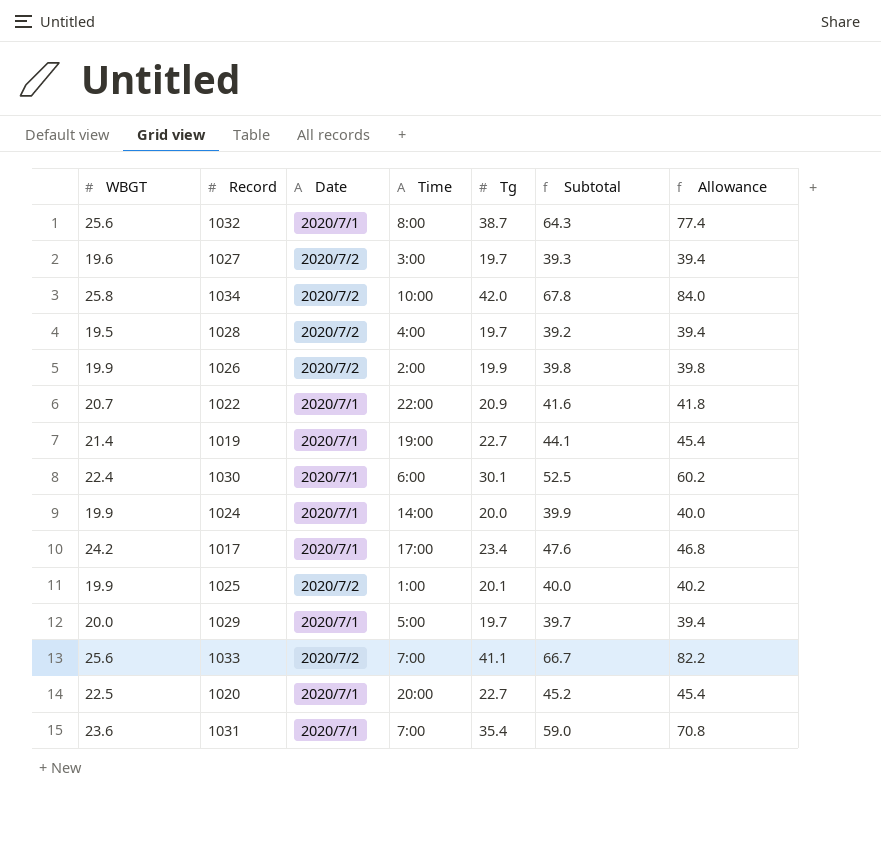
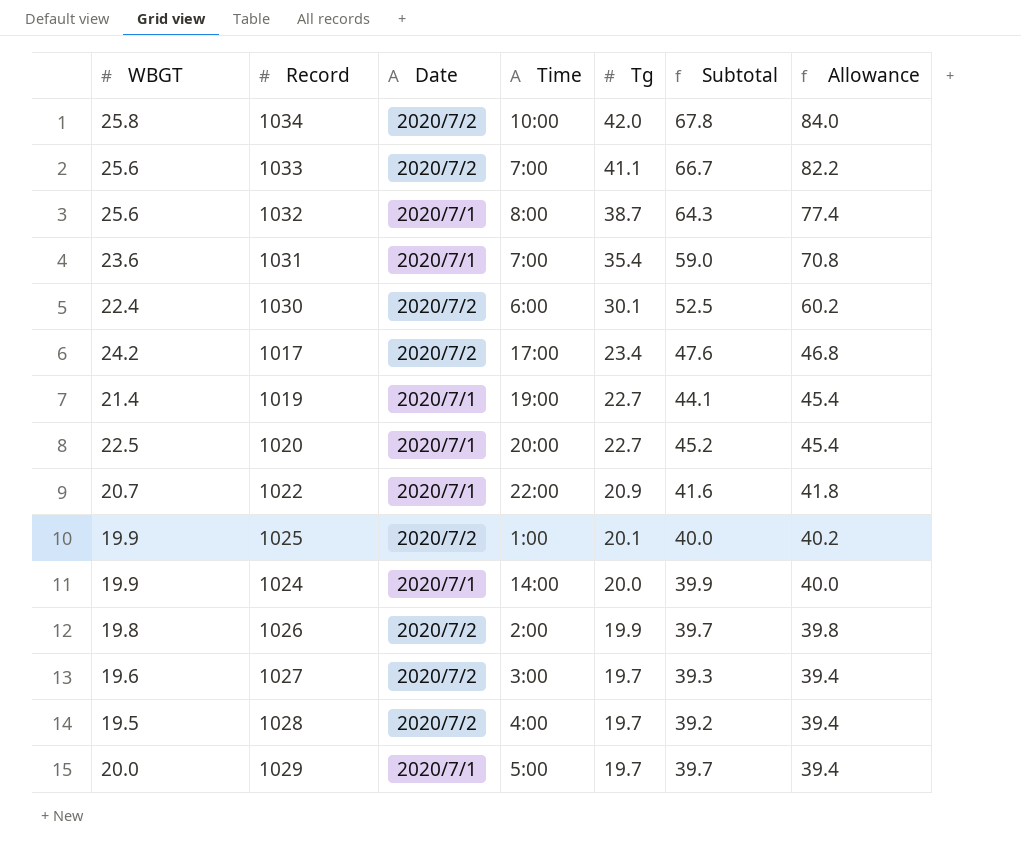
row order: none -> Tg descending
1030 | Date: 2020/7/1 -> 2020/7/2
1017 | Date: 2020/7/1 -> 2020/7/2
1026 | WBGT: 19.9 -> 19.8
1026 | Subtotal: 39.8 -> 39.7

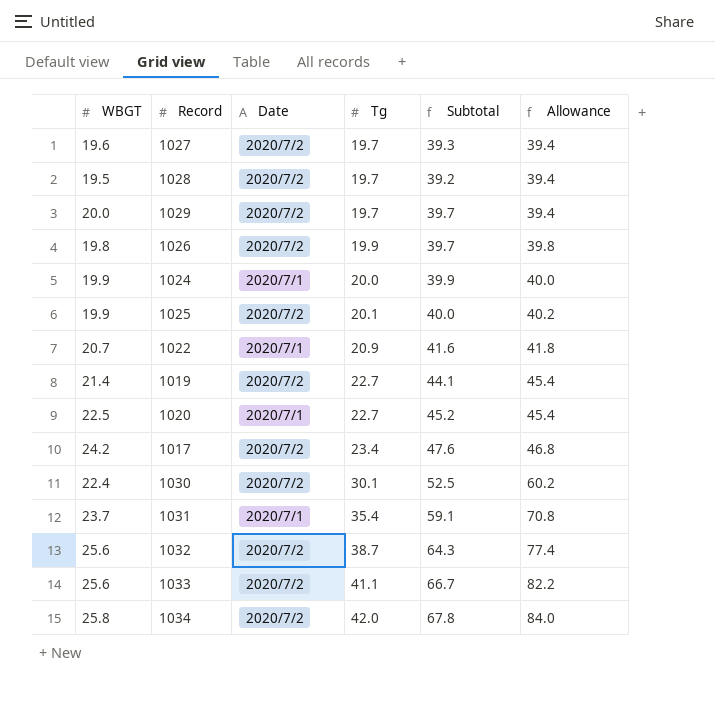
row order: Tg descending -> Tg ascending
column Time | position: 4 -> none
1029 | Date: 2020/7/1 -> 2020/7/2
1019 | Date: 2020/7/1 -> 2020/7/2
1031 | WBGT: 23.6 -> 23.7
1031 | Subtotal: 59.0 -> 59.1
1032 | Date: 2020/7/1 -> 2020/7/2

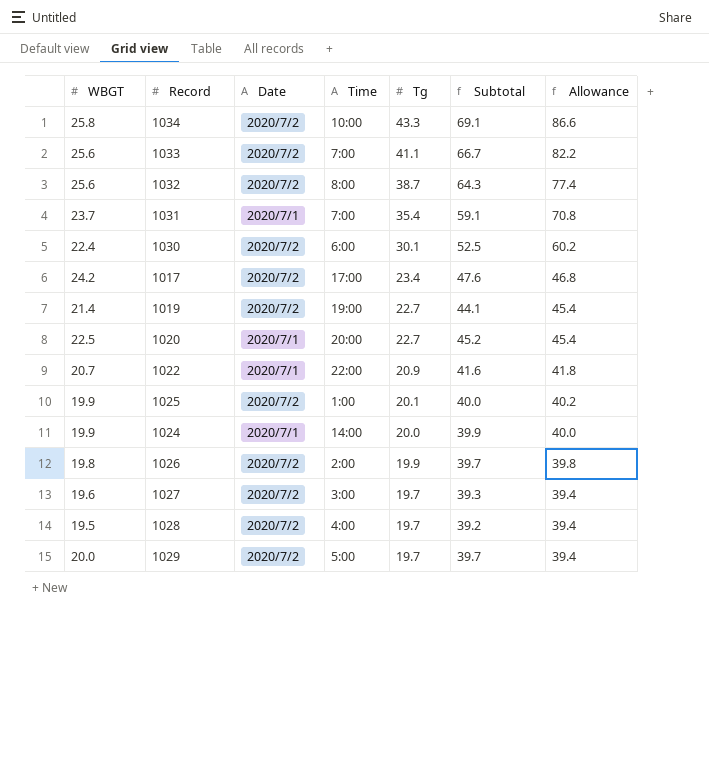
row order: Tg ascending -> Tg descending
column Time | position: none -> 4
1034 | Tg: 42.0 -> 43.3
1034 | Subtotal: 67.8 -> 69.1
1034 | Allowance: 84.0 -> 86.6

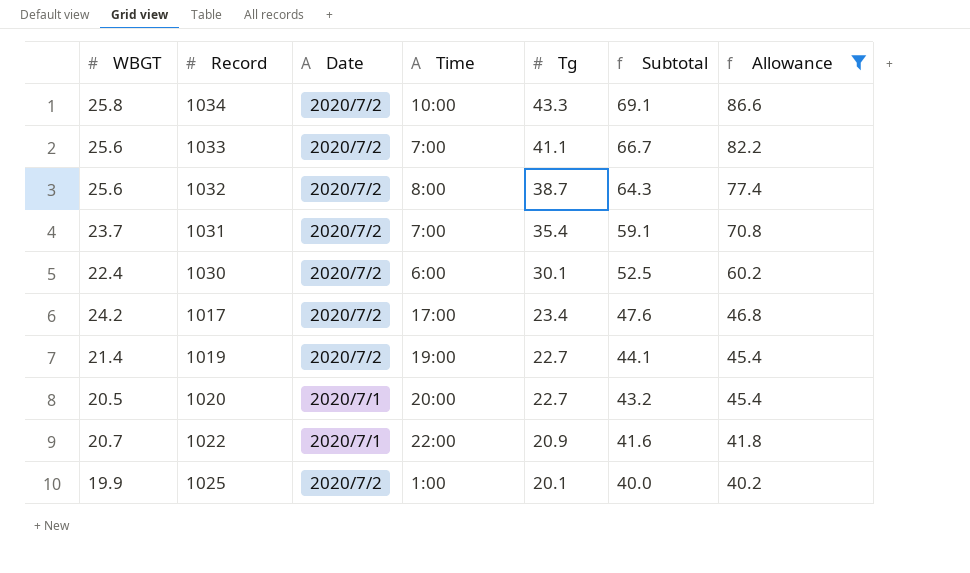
filter: none -> Allowance >= 40.2
1031 | Date: 2020/7/1 -> 2020/7/2
1020 | WBGT: 22.5 -> 20.5
1020 | Subtotal: 45.2 -> 43.2

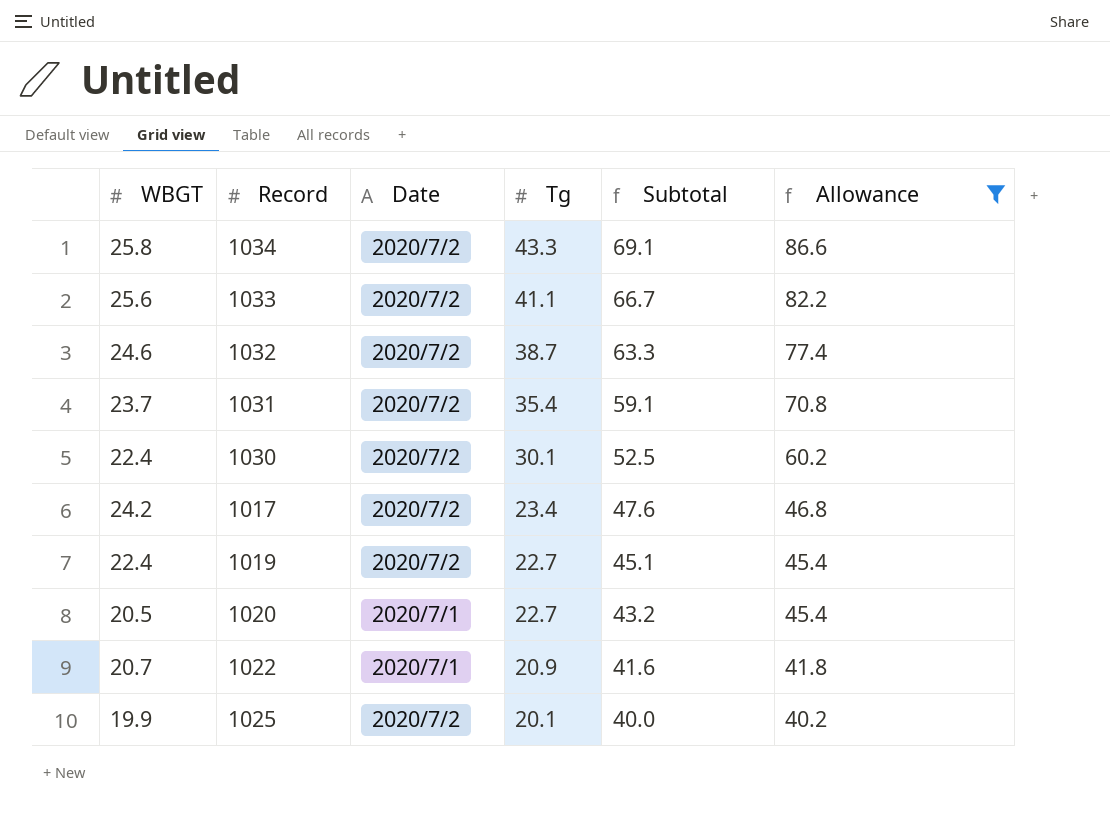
column Time | position: 4 -> none
1032 | WBGT: 25.6 -> 24.6
1032 | Subtotal: 64.3 -> 63.3
1019 | WBGT: 21.4 -> 22.4
1019 | Subtotal: 44.1 -> 45.1

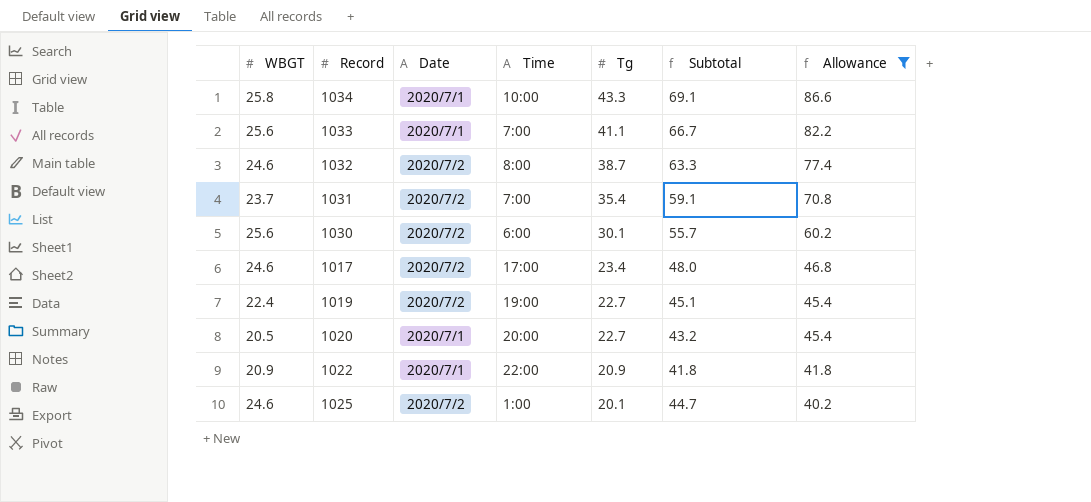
column Time | position: none -> 4
1034 | Date: 2020/7/2 -> 2020/7/1
1033 | Date: 2020/7/2 -> 2020/7/1
1030 | WBGT: 22.4 -> 25.6
1030 | Subtotal: 52.5 -> 55.7
1017 | WBGT: 24.2 -> 24.6
1017 | Subtotal: 47.6 -> 48.0
1022 | WBGT: 20.7 -> 20.9
1022 | Subtotal: 41.6 -> 41.8
1025 | WBGT: 19.9 -> 24.6
1025 | Subtotal: 40.0 -> 44.7

